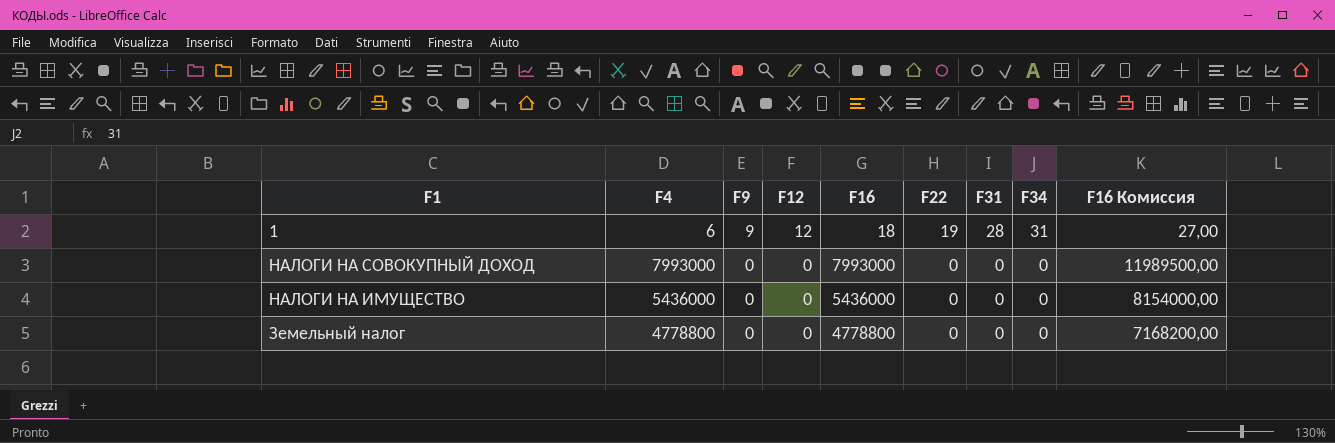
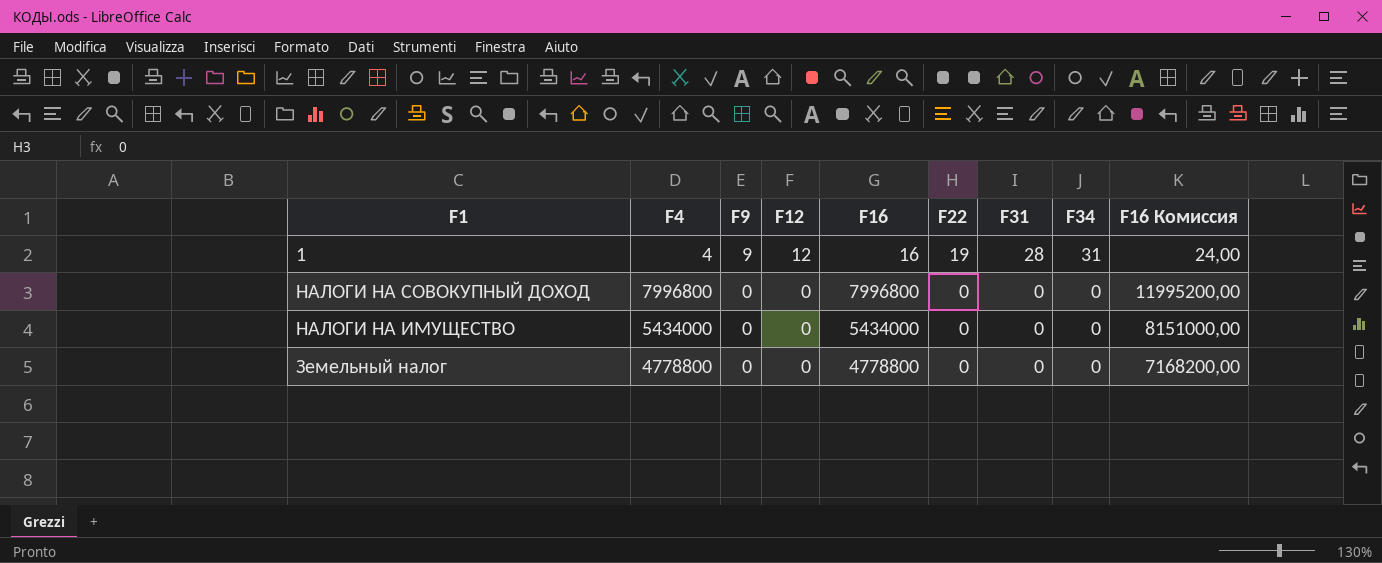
1 | F4: 6 -> 4
1 | F16: 18 -> 16
1 | F16 Комиссия: 27,00 -> 24,00
НАЛОГИ НА СОВОКУПНЫЙ ДОХОД | F4: 7993000 -> 7996800
НАЛОГИ НА СОВОКУПНЫЙ ДОХОД | F16: 7993000 -> 7996800
НАЛОГИ НА СОВОКУПНЫЙ ДОХОД | F16 Комиссия: 11989500,00 -> 11995200,00
НАЛОГИ НА ИМУЩЕСТВО | F4: 5436000 -> 5434000
НАЛОГИ НА ИМУЩЕСТВО | F16: 5436000 -> 5434000
НАЛОГИ НА ИМУЩЕСТВО | F16 Комиссия: 8154000,00 -> 8151000,00

